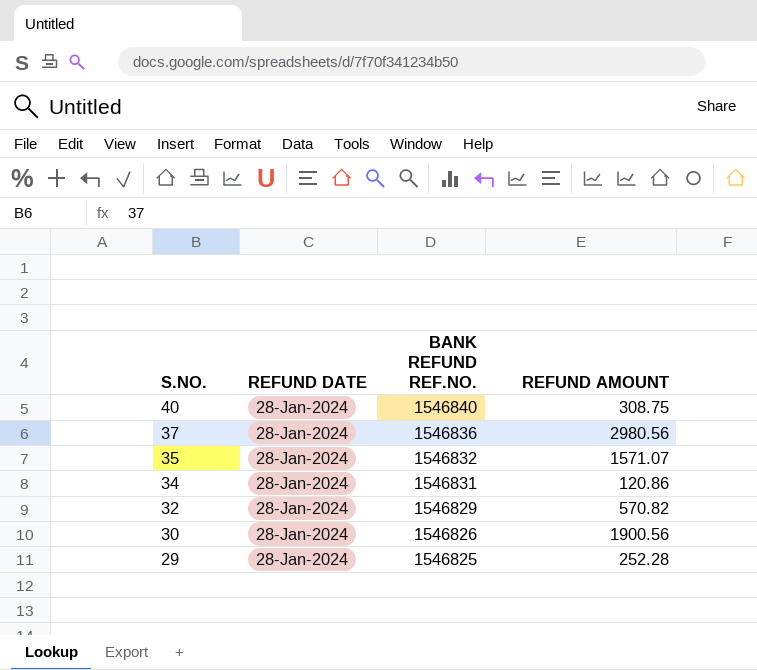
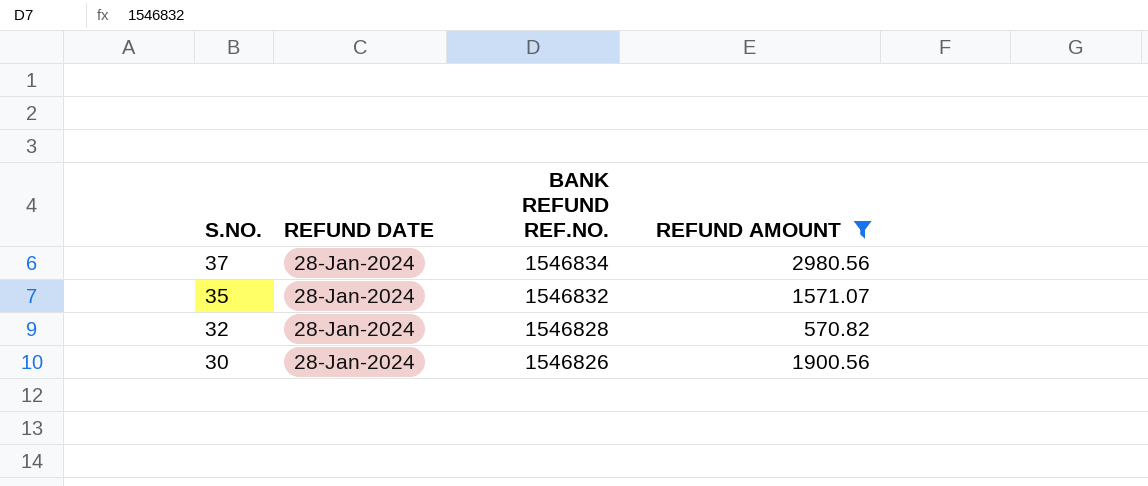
filter: none -> REFUND AMOUNT >= 570.82
37 | BANK REFUND REF.NO.: 1546836 -> 1546834
32 | BANK REFUND REF.NO.: 1546829 -> 1546828

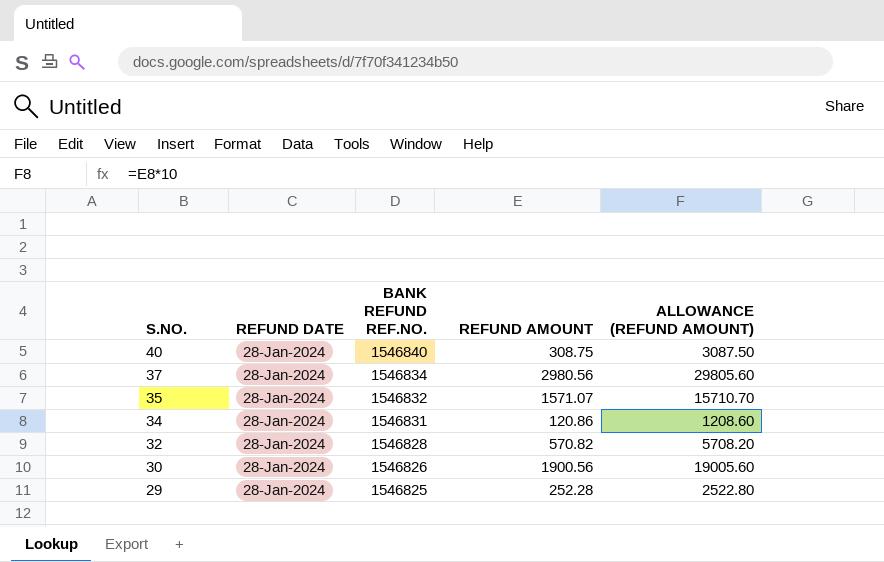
filter: REFUND AMOUNT >= 570.82 -> none
column ALLOWANCE (REFUND AMOUNT) | formula: none -> [REFUND AMOUNT] * 10

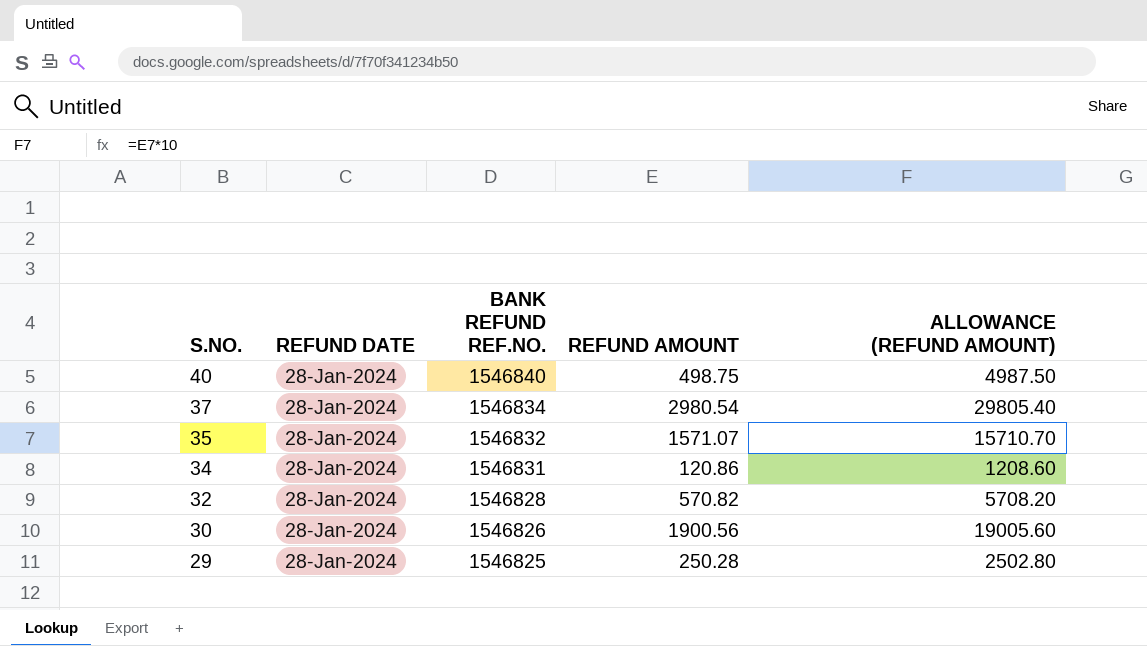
40 | REFUND AMOUNT: 308.75 -> 498.75
40 | ALLOWANCE (REFUND AMOUNT): 3087.50 -> 4987.50
37 | REFUND AMOUNT: 2980.56 -> 2980.54
37 | ALLOWANCE (REFUND AMOUNT): 29805.60 -> 29805.40
29 | REFUND AMOUNT: 252.28 -> 250.28
29 | ALLOWANCE (REFUND AMOUNT): 2522.80 -> 2502.80

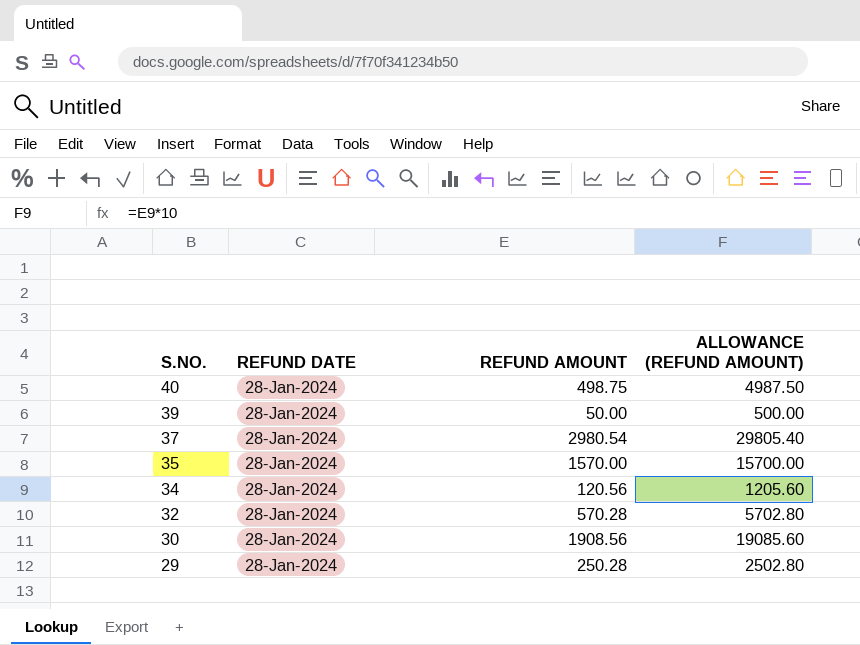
column BANK REFUND REF.NO. | position: 3 -> none
row 39: none -> 28-Jan-2024 | 50.00 | 500.00
35 | REFUND AMOUNT: 1571.07 -> 1570.00
35 | ALLOWANCE (REFUND AMOUNT): 15710.70 -> 15700.00
34 | REFUND AMOUNT: 120.86 -> 120.56
34 | ALLOWANCE (REFUND AMOUNT): 1208.60 -> 1205.60
32 | REFUND AMOUNT: 570.82 -> 570.28
32 | ALLOWANCE (REFUND AMOUNT): 5708.20 -> 5702.80
30 | REFUND AMOUNT: 1900.56 -> 1908.56
30 | ALLOWANCE (REFUND AMOUNT): 19005.60 -> 19085.60

